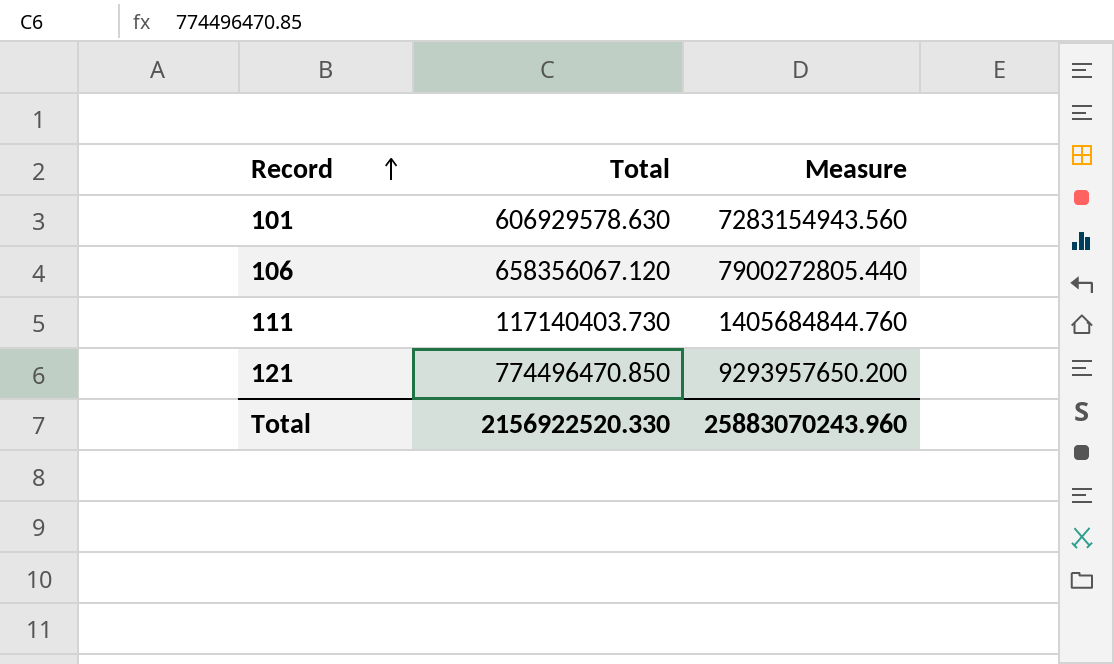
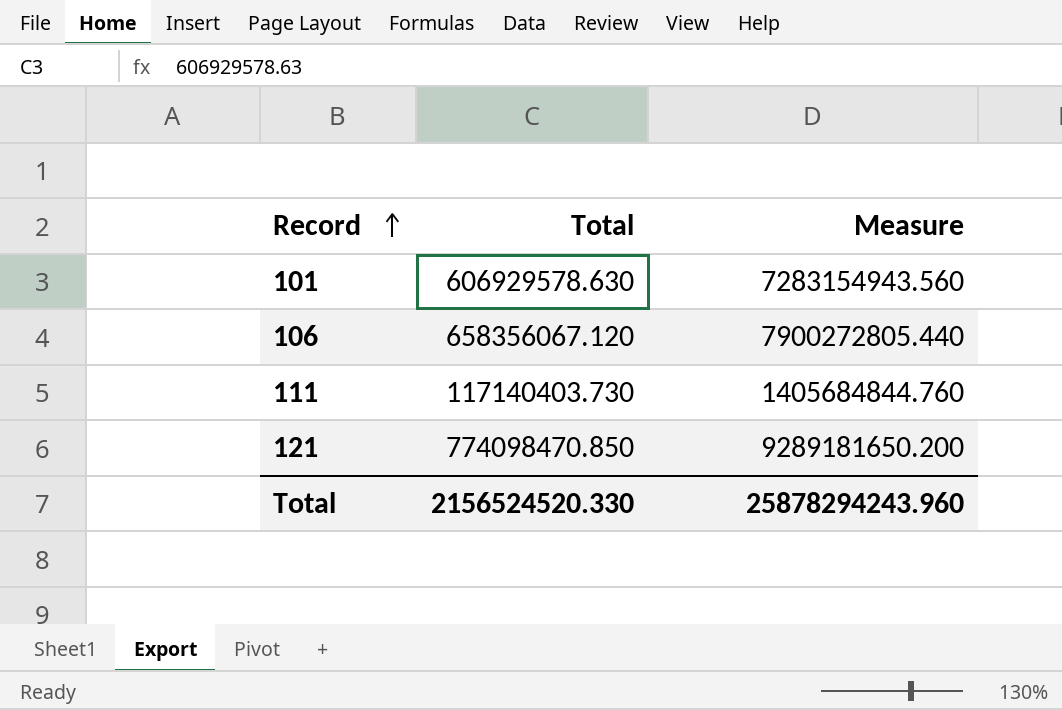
121 | Total: 774496470.850 -> 774098470.850
121 | Measure: 9293957650.200 -> 9289181650.200
Total | Total: 2156922520.330 -> 2156524520.330
Total | Measure: 25883070243.960 -> 25878294243.960

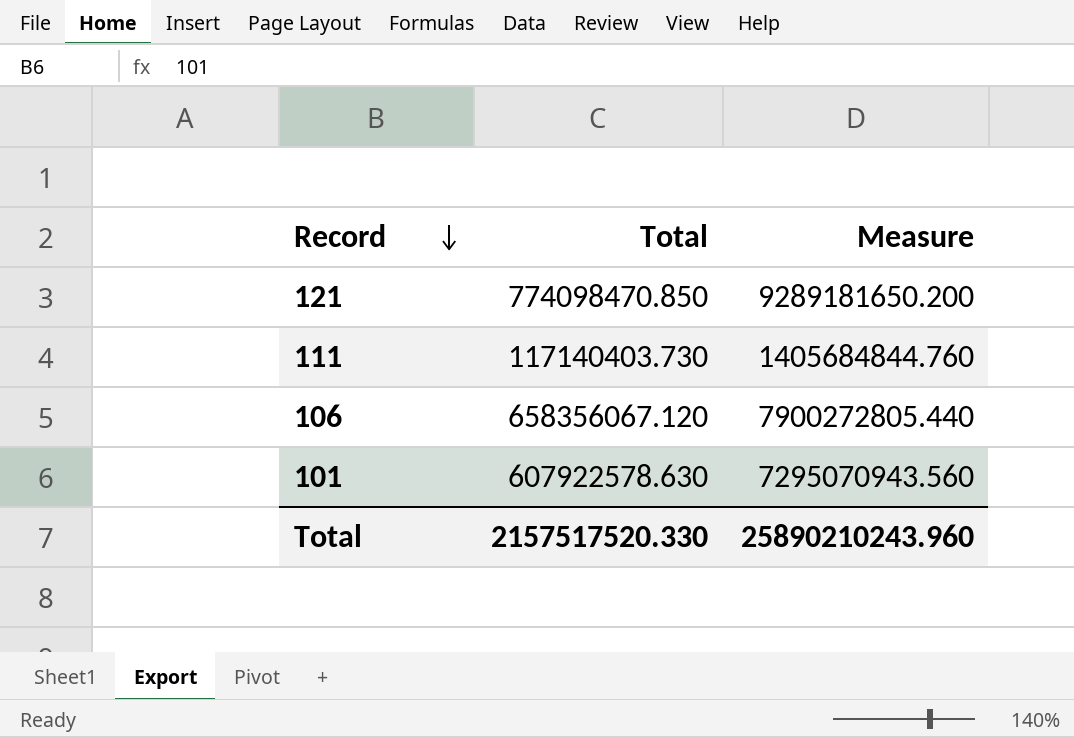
row order: Record ascending -> Record descending
101 | Total: 606929578.630 -> 607922578.630
101 | Measure: 7283154943.560 -> 7295070943.560
Total | Total: 2156524520.330 -> 2157517520.330
Total | Measure: 25878294243.960 -> 25890210243.960

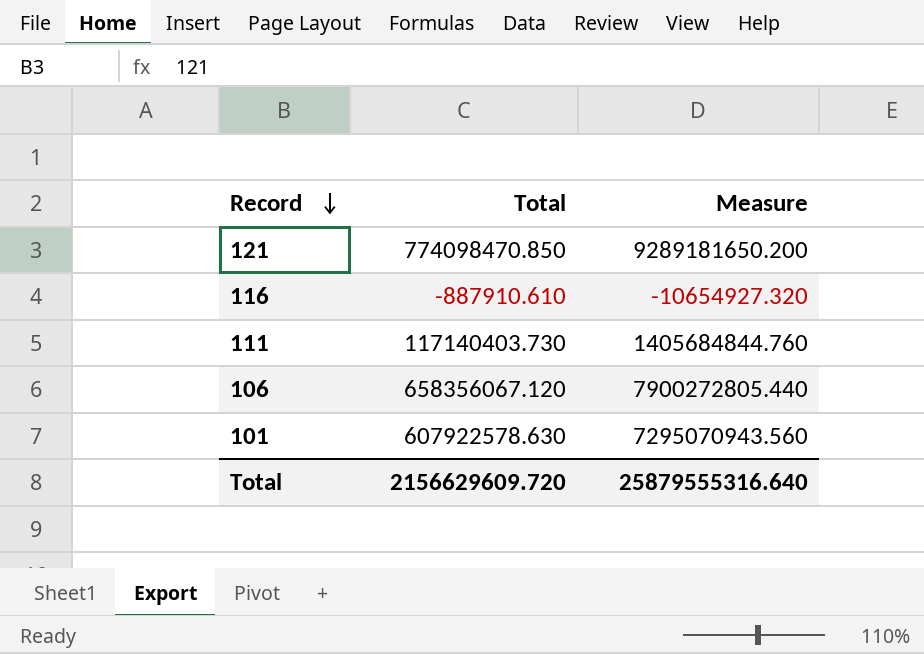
row 116: none -> -887910.610 | -10654927.320
Total | Total: 2157517520.330 -> 2156629609.720
Total | Measure: 25890210243.960 -> 25879555316.640

